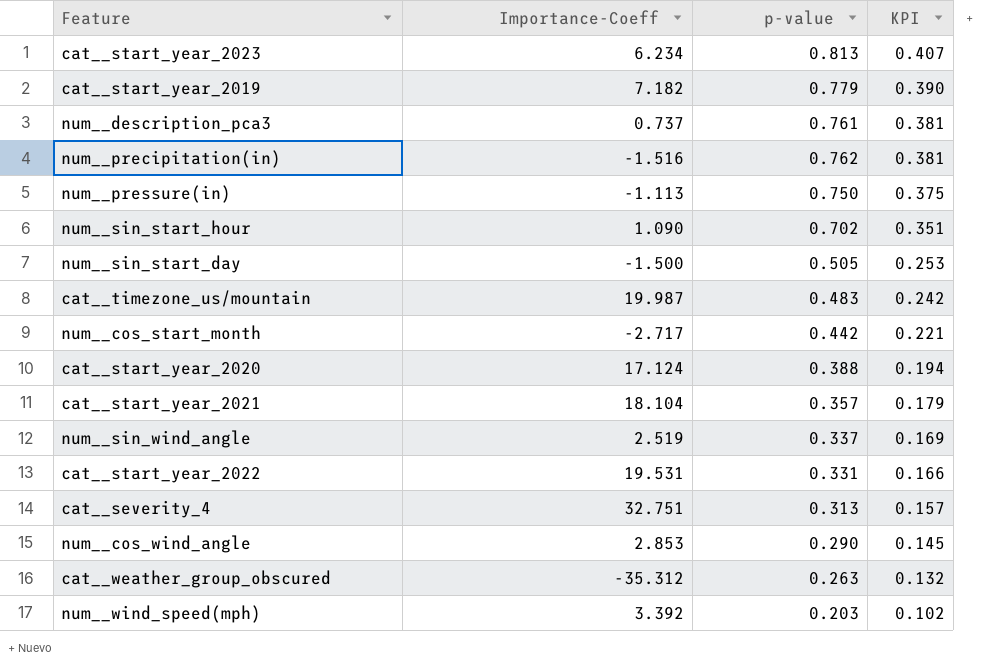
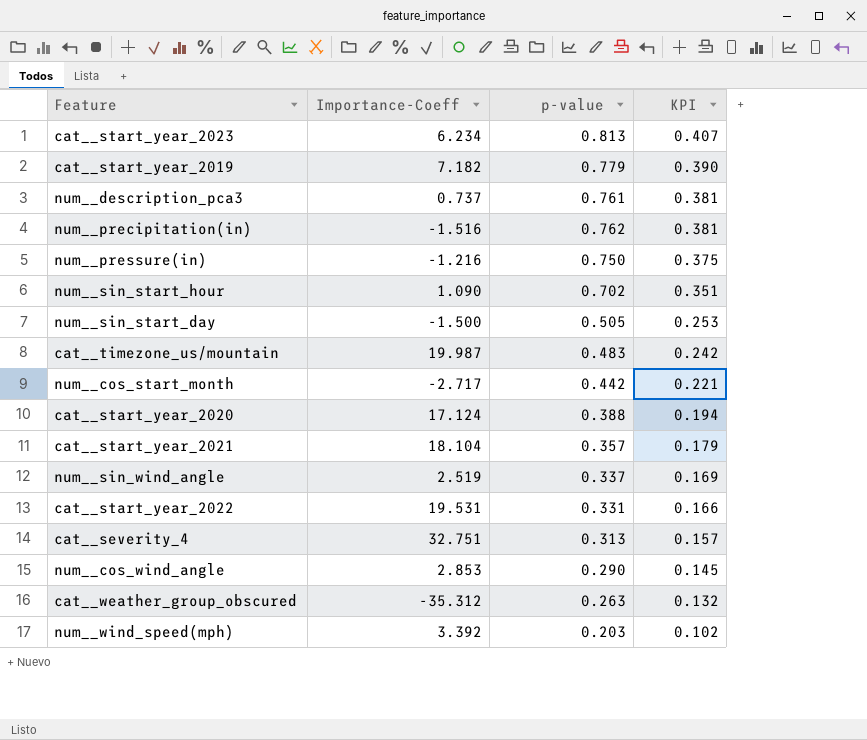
num__pressure(in) | Importance-Coeff: -1.113 -> -1.216

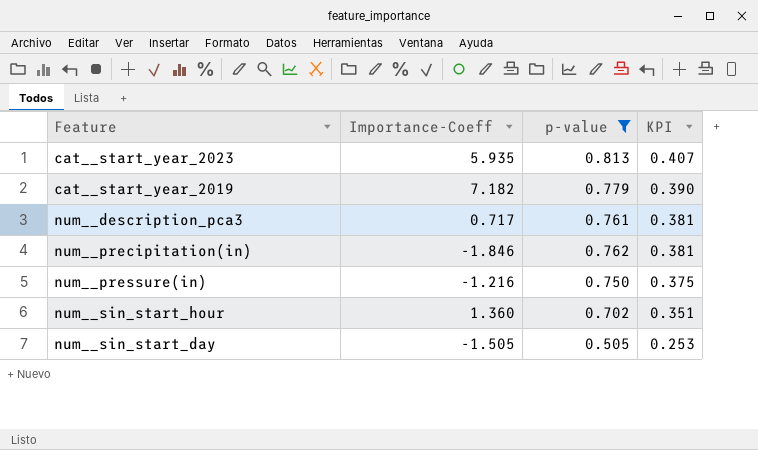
filter: none -> p-value >= 0.505
cat__start_year_2023 | Importance-Coeff: 6.234 -> 5.935
num__description_pca3 | Importance-Coeff: 0.737 -> 0.717
num__precipitation(in) | Importance-Coeff: -1.516 -> -1.846
num__sin_start_hour | Importance-Coeff: 1.090 -> 1.360
num__sin_start_day | Importance-Coeff: -1.500 -> -1.505

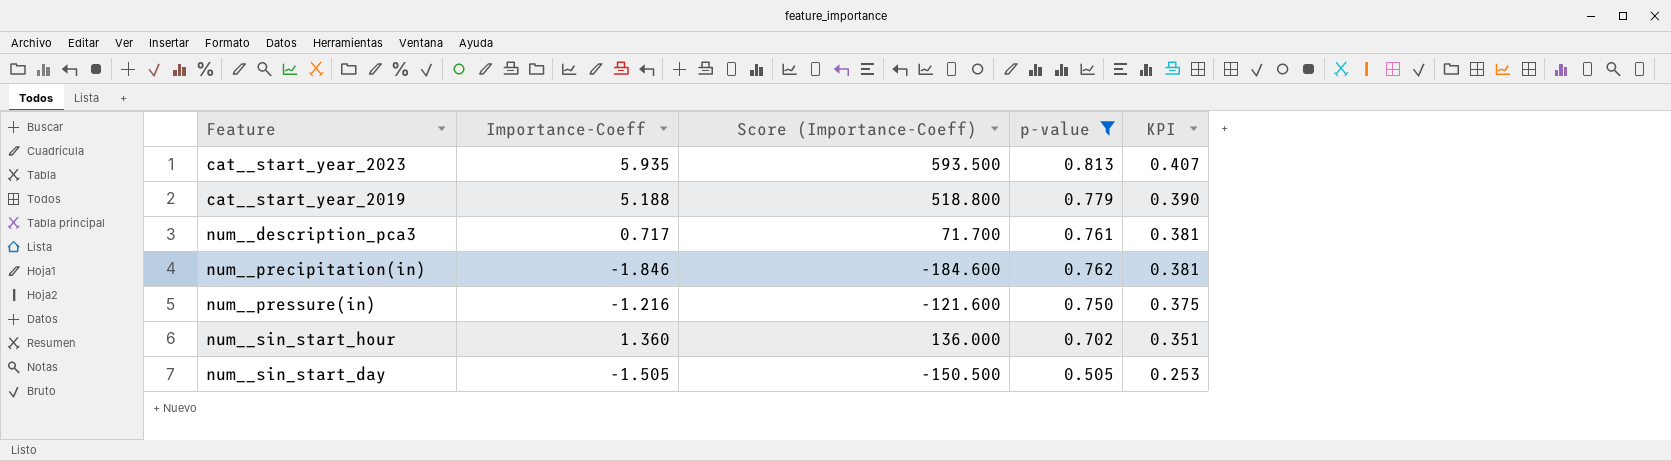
column Score (Importance-Coeff) | formula: none -> [Importance-Coeff] * 100
cat__start_year_2019 | Importance-Coeff: 7.182 -> 5.188

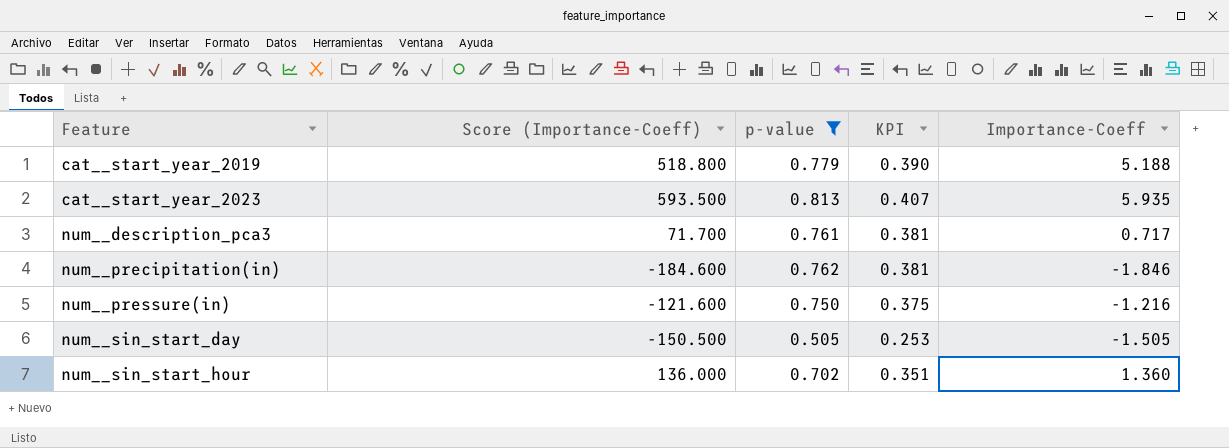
row order: KPI descending -> Feature ascending
column Importance-Coeff | position: 2 -> 5

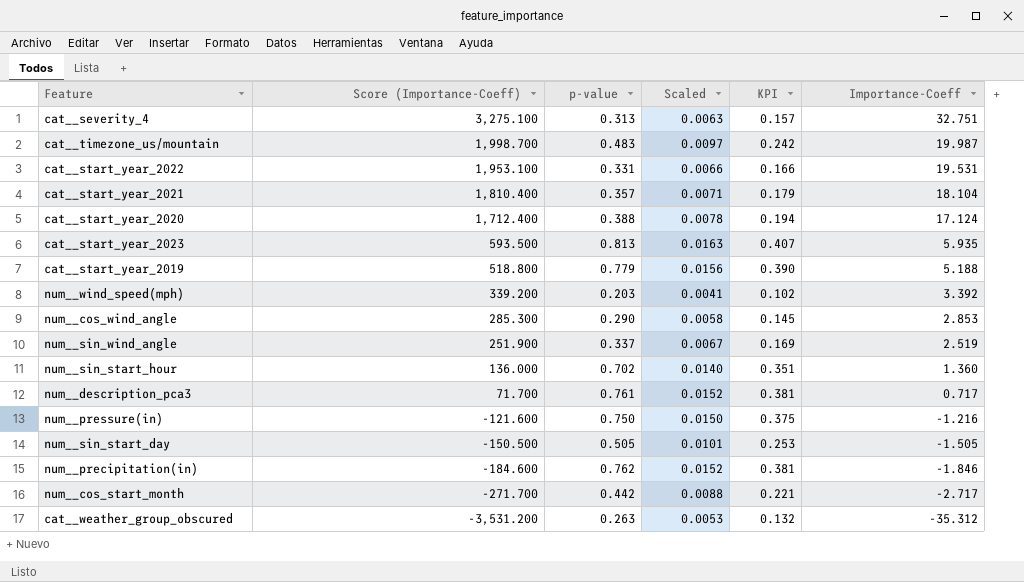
filter: p-value >= 0.505 -> none
row order: Feature ascending -> Score (Importance-Coeff) descending
column Scaled | formula: none -> [p-value] * 0.02

